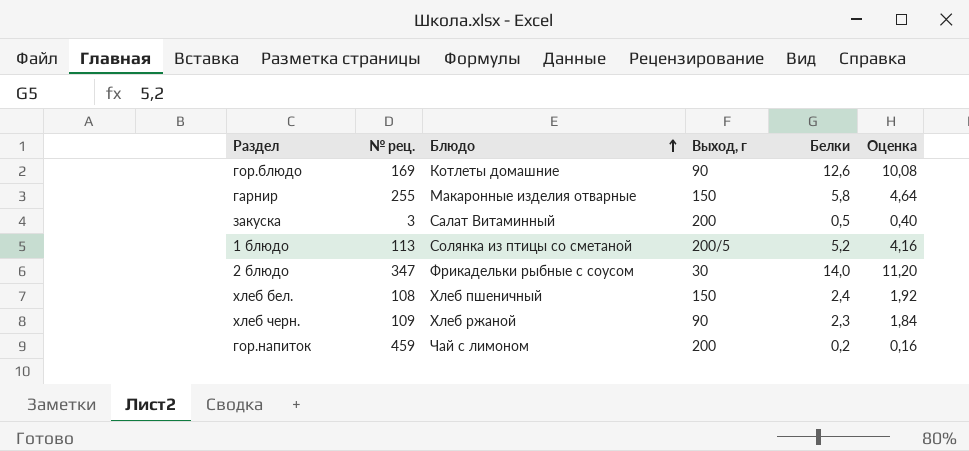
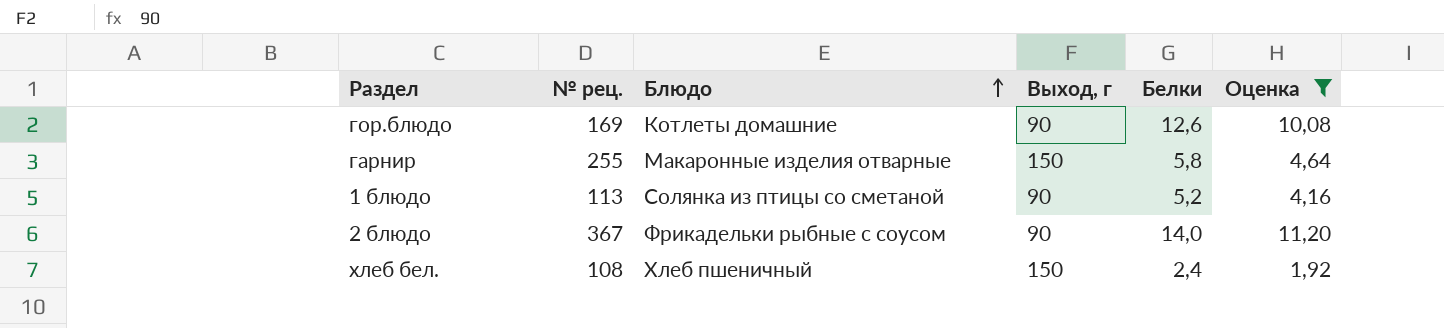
filter: none -> Оценка >= 1,92
1 блюдо | Выход, г: 200/5 -> 90
2 блюдо | № рец.: 347 -> 367
2 блюдо | Выход, г: 30 -> 90

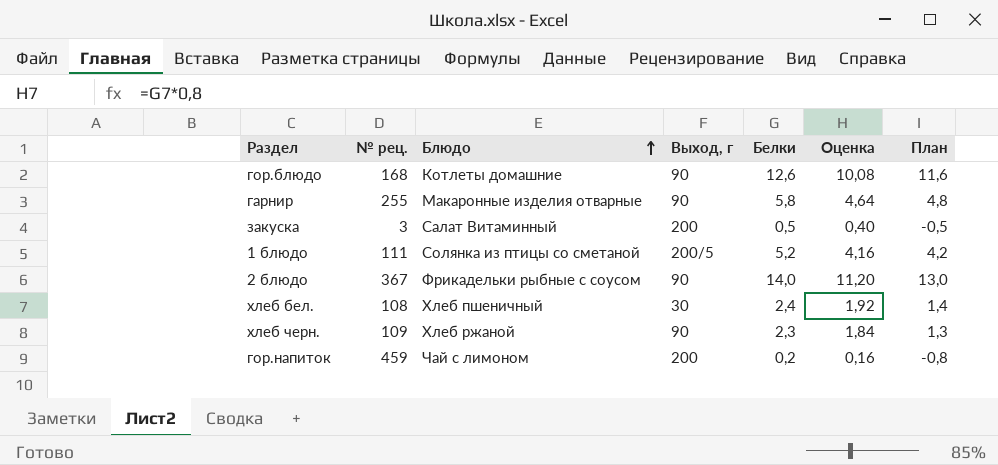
filter: Оценка >= 1,92 -> none
column План | formula: none -> [Белки] - 1
гор.блюдо | № рец.: 169 -> 168
гарнир | Выход, г: 150 -> 90
1 блюдо | № рец.: 113 -> 111
1 блюдо | Выход, г: 90 -> 200/5
хлеб бел. | Выход, г: 150 -> 30

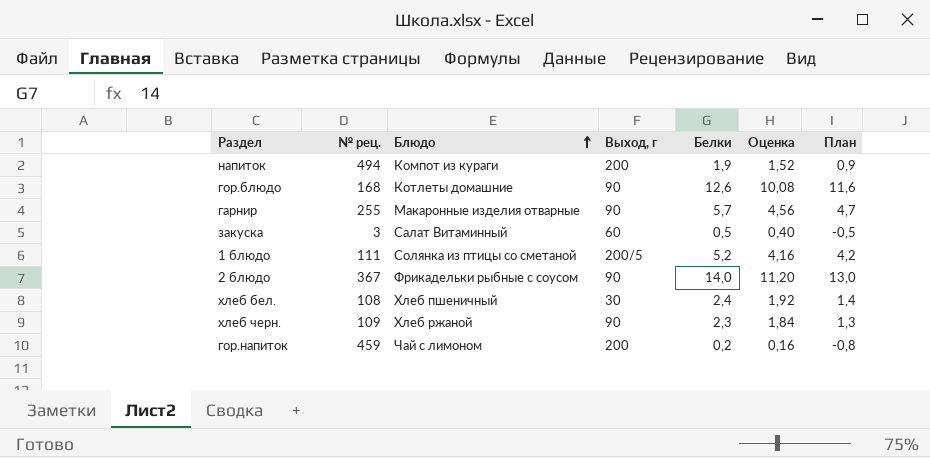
row напиток: none -> 494 | Компот из кураги | 200 | 1,9 | 1,52 | 0,9
гарнир | Белки: 5,8 -> 5,7
гарнир | Оценка: 4,64 -> 4,56
гарнир | План: 4,8 -> 4,7
закуска | Выход, г: 200 -> 60

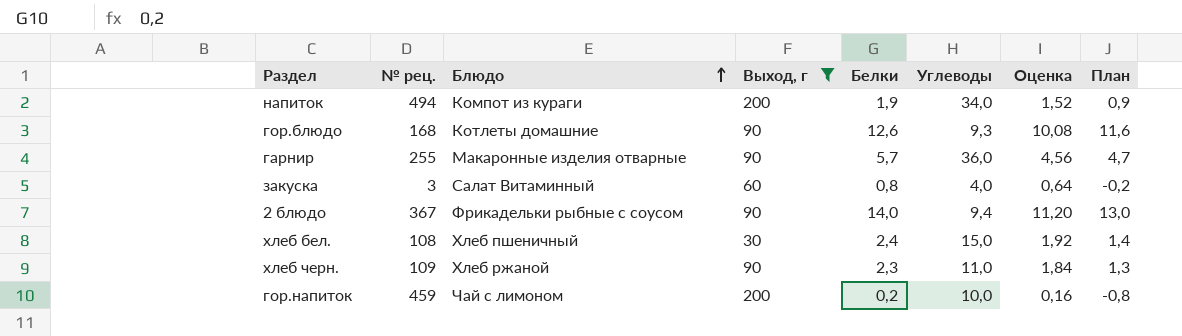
filter: none -> Выход, г != 200/5
column Углеводы | position: none -> 6
закуска | Белки: 0,5 -> 0,8
закуска | Оценка: 0,40 -> 0,64
закуска | План: -0,5 -> -0,2

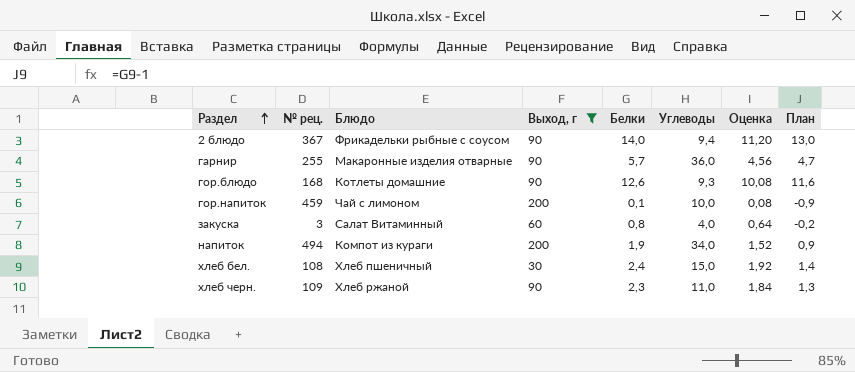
row order: Блюдо ascending -> Раздел ascending
гор.напиток | Белки: 0,2 -> 0,1
гор.напиток | Оценка: 0,16 -> 0,08
гор.напиток | План: -0,8 -> -0,9

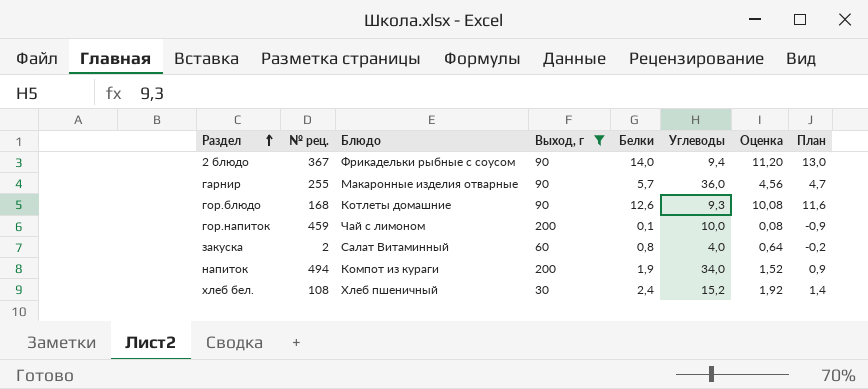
row хлеб черн.: 109 | Хлеб ржаной | 90 | 2,3 | 11,0 | 1,84 | 1,3 -> none
закуска | № рец.: 3 -> 2
хлеб бел. | Углеводы: 15,0 -> 15,2

